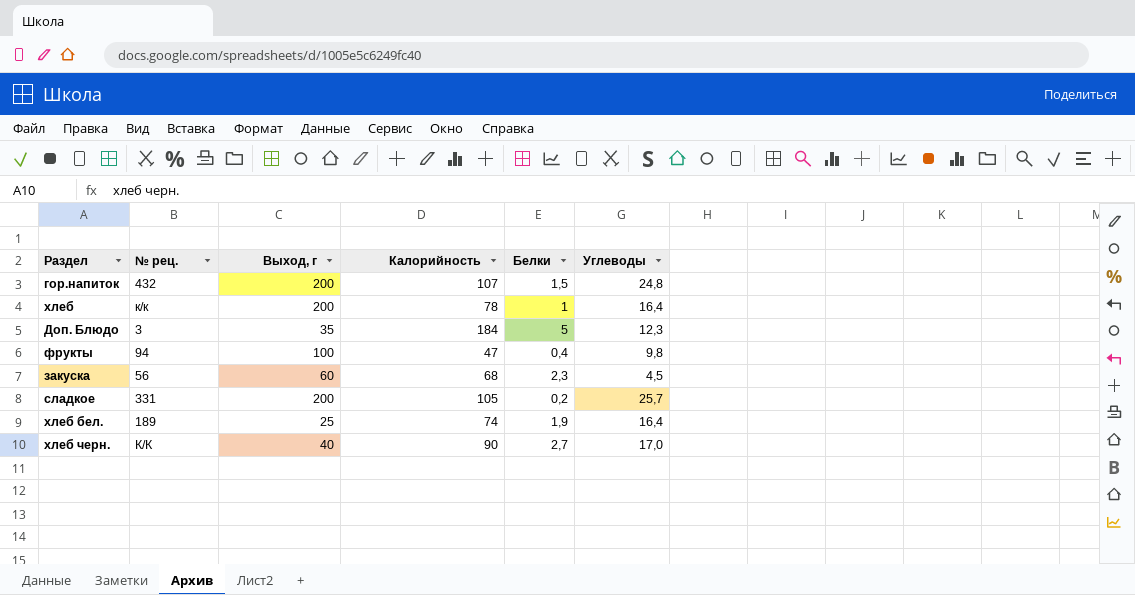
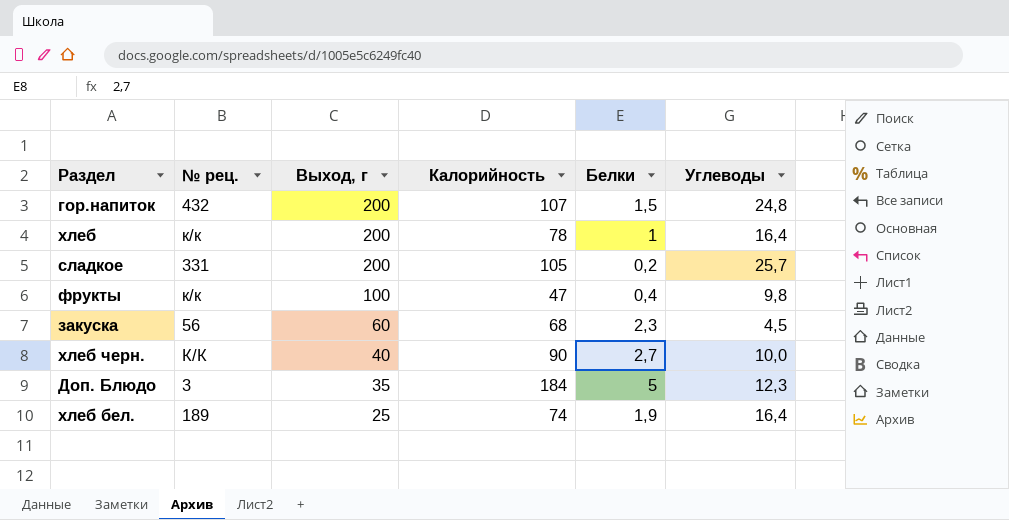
row order: none -> Выход, г descending
фрукты | № рец.: 94 -> к/к
хлеб черн. | Углеводы: 17,0 -> 10,0

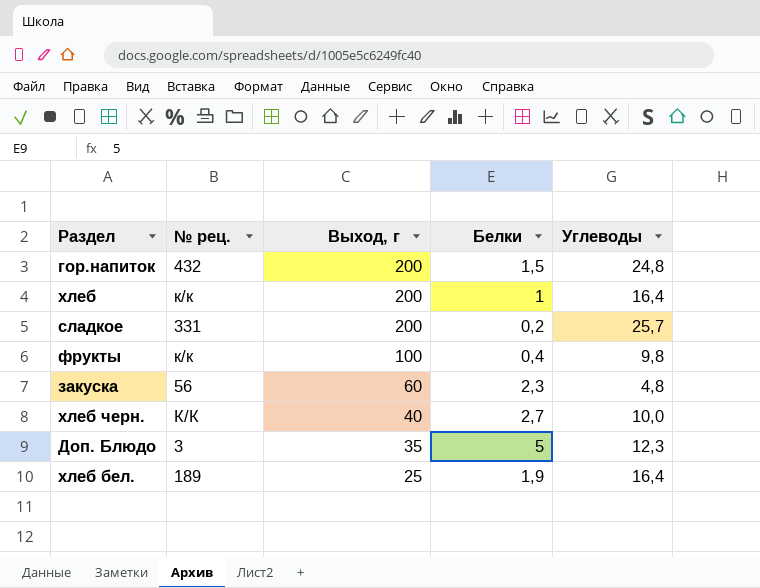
column Калорийность | position: 4 -> none
закуска | Углеводы: 4,5 -> 4,8

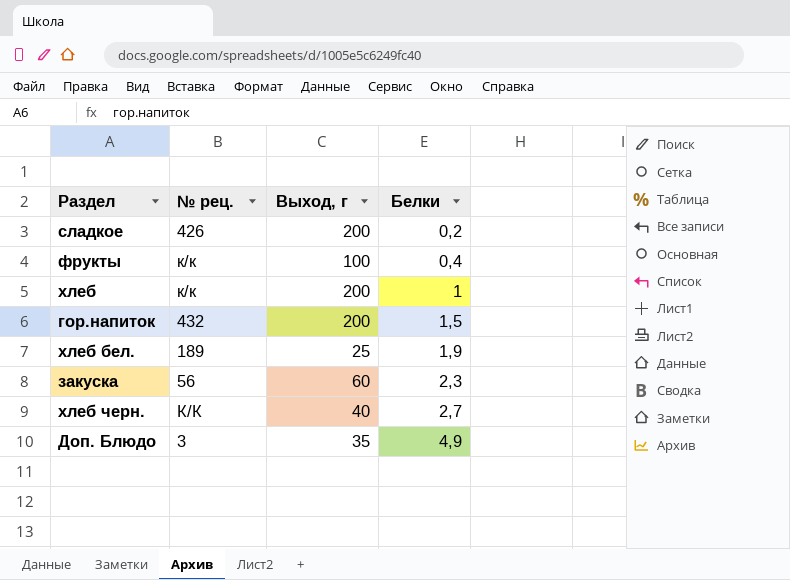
row order: Выход, г descending -> Белки ascending
column Углеводы | position: 5 -> none
сладкое | № рец.: 331 -> 426
Доп. Блюдо | Белки: 5 -> 4,9

